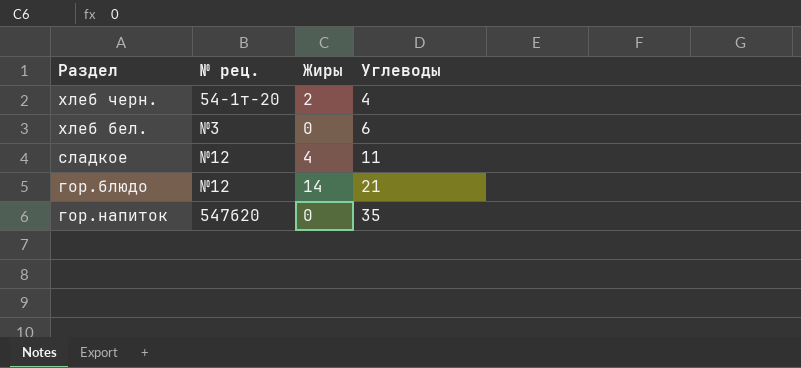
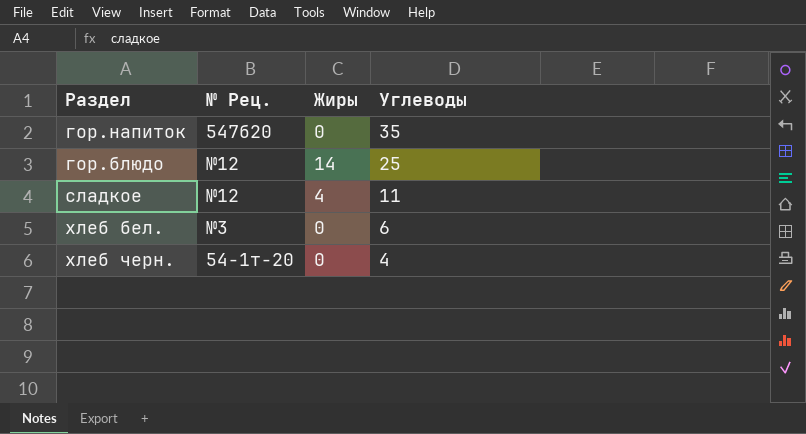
row order: Углеводы ascending -> Углеводы descending
column name: № рец. -> № Рец.
гор.блюдо | Углеводы: 21 -> 25
хлеб черн. | Жиры: 2 -> 0

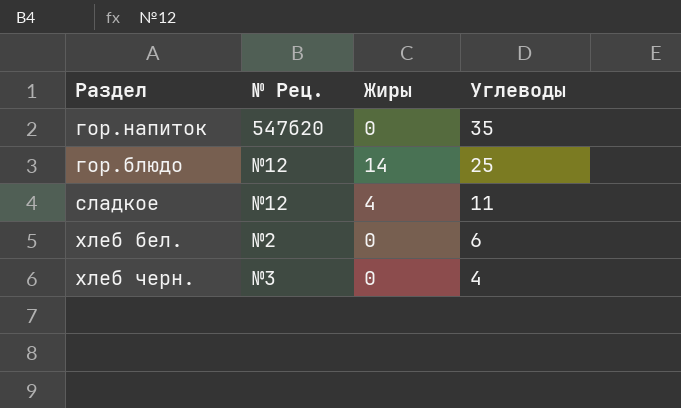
хлеб бел. | № Рец.: №3 -> №2
хлеб черн. | № Рец.: 54-1т-20 -> №3

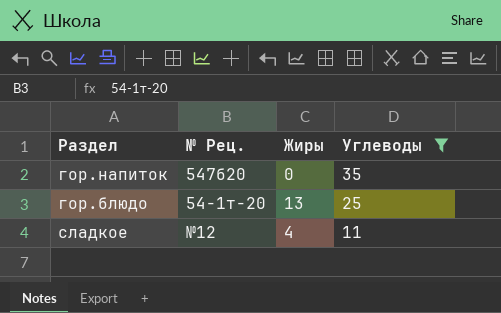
filter: none -> Углеводы >= 11
гор.блюдо | № Рец.: №12 -> 54-1т-20
гор.блюдо | Жиры: 14 -> 13

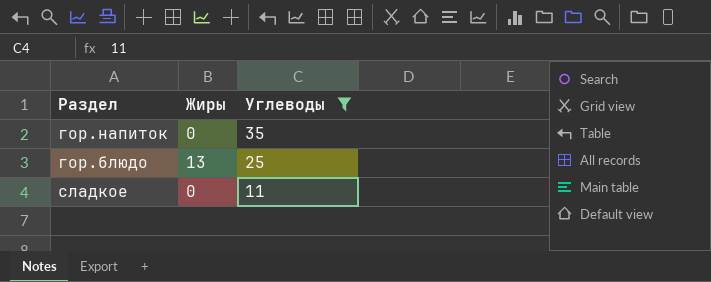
column № Рец. | position: 2 -> none
сладкое | Жиры: 4 -> 0

